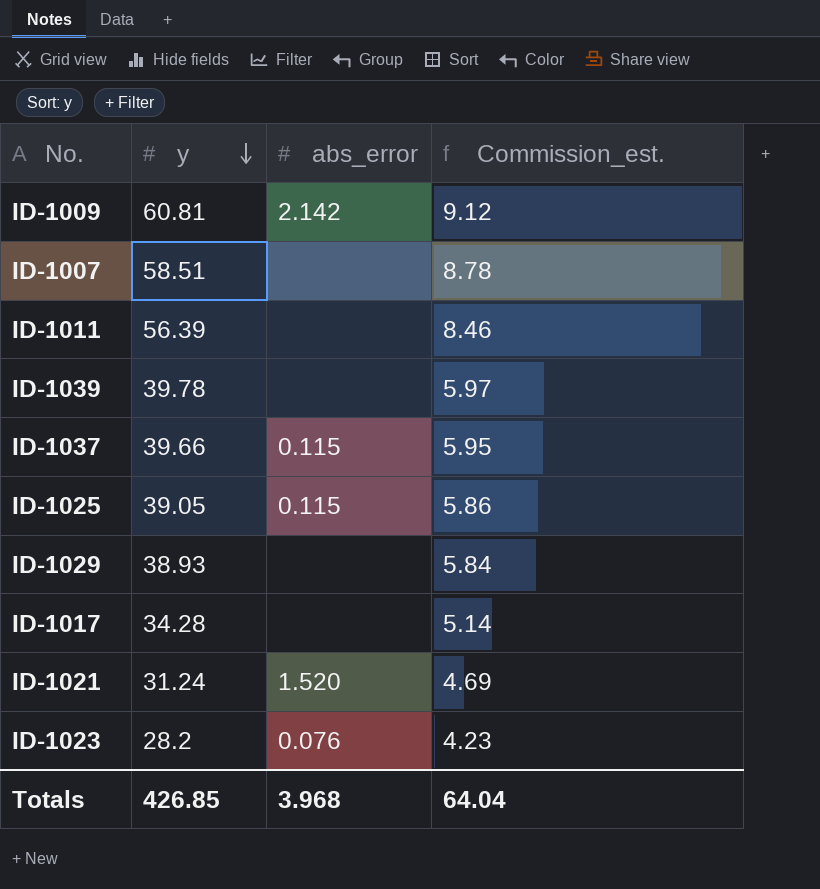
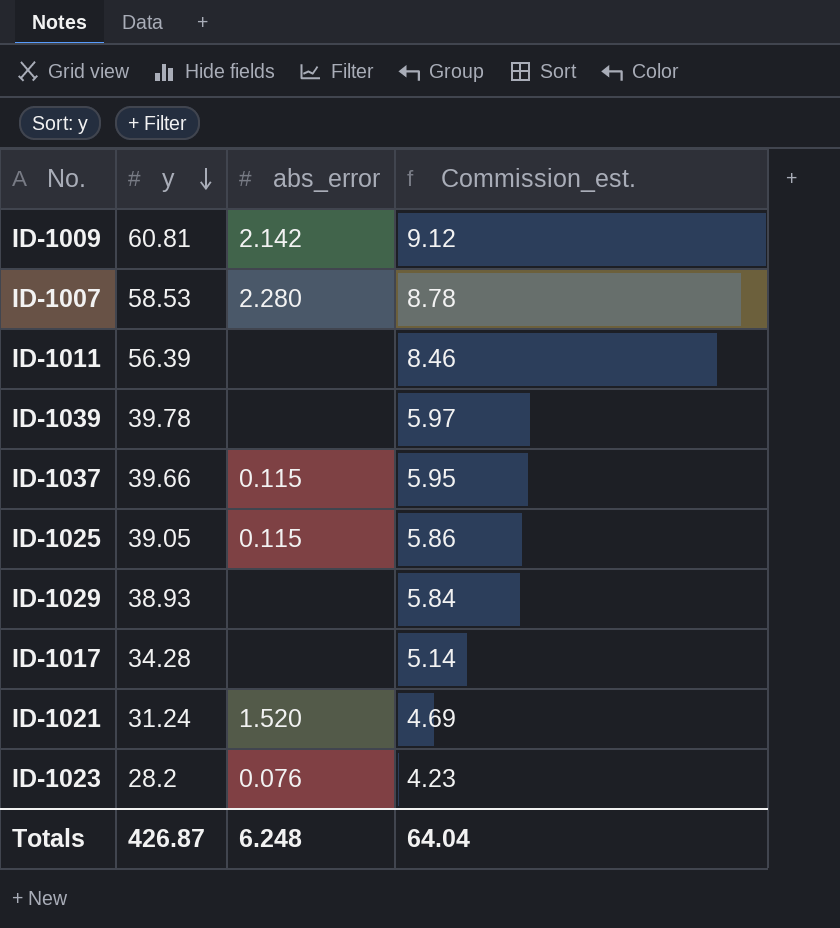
ID-1007 | y: 58.51 -> 58.53
ID-1007 | abs_error: none -> 2.280
Totals | y: 426.85 -> 426.87
Totals | abs_error: 3.968 -> 6.248

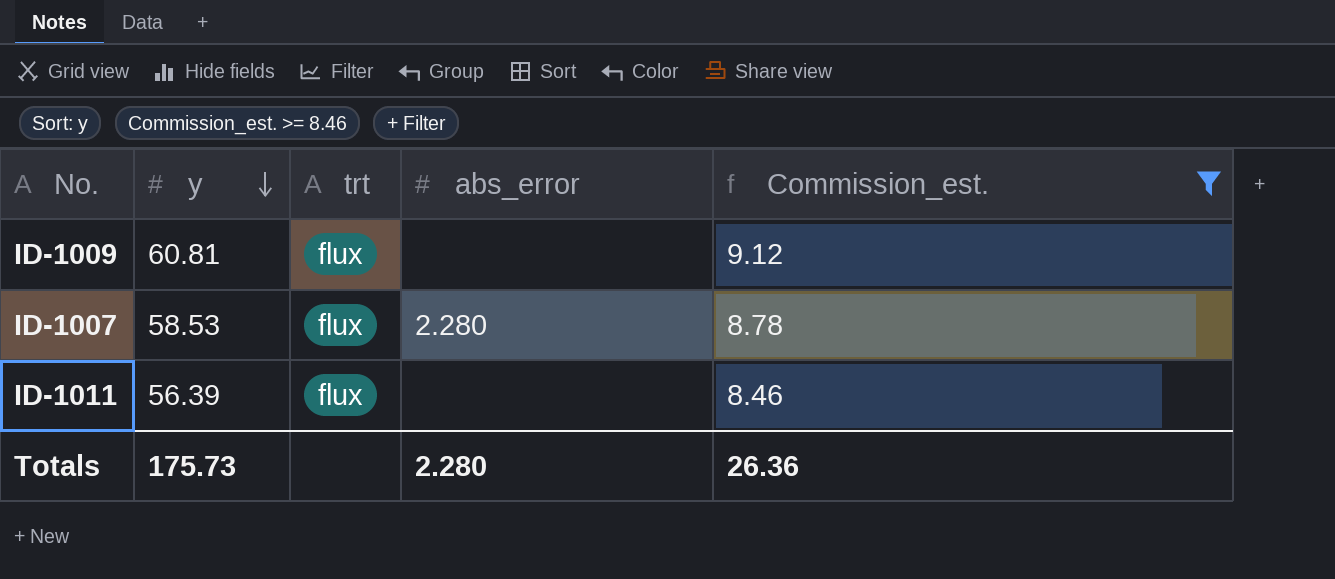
filter: none -> Commission_est. >= 8.46
column trt | position: none -> 3
ID-1009 | abs_error: 2.142 -> none
Totals | y: 426.87 -> 175.73
Totals | abs_error: 6.248 -> 2.280
Totals | Commission_est.: 64.04 -> 26.36

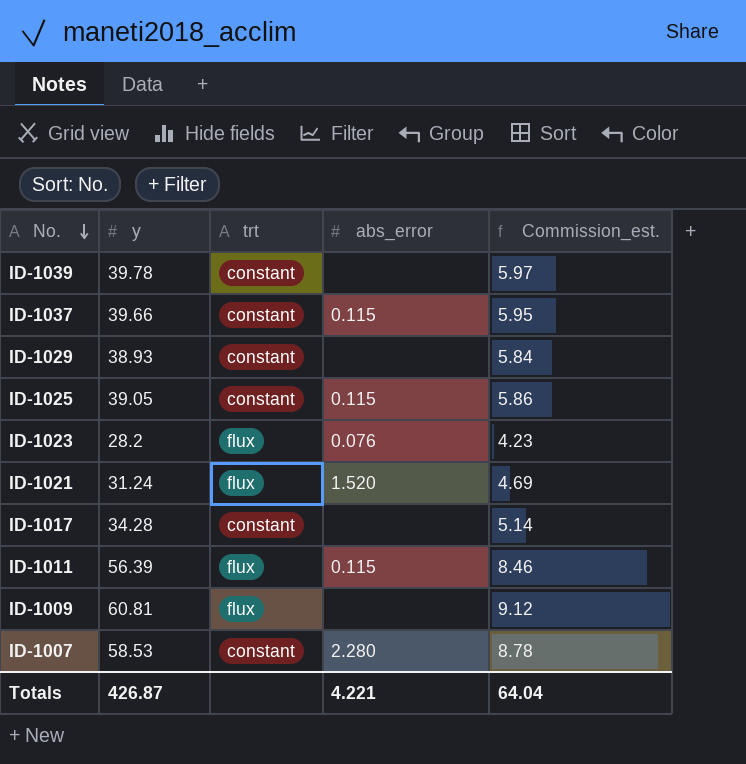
filter: Commission_est. >= 8.46 -> none
row order: y descending -> No. descending
ID-1011 | abs_error: none -> 0.115
ID-1007 | trt: flux -> constant
Totals | y: 175.73 -> 426.87
Totals | abs_error: 2.280 -> 4.221
Totals | Commission_est.: 26.36 -> 64.04

